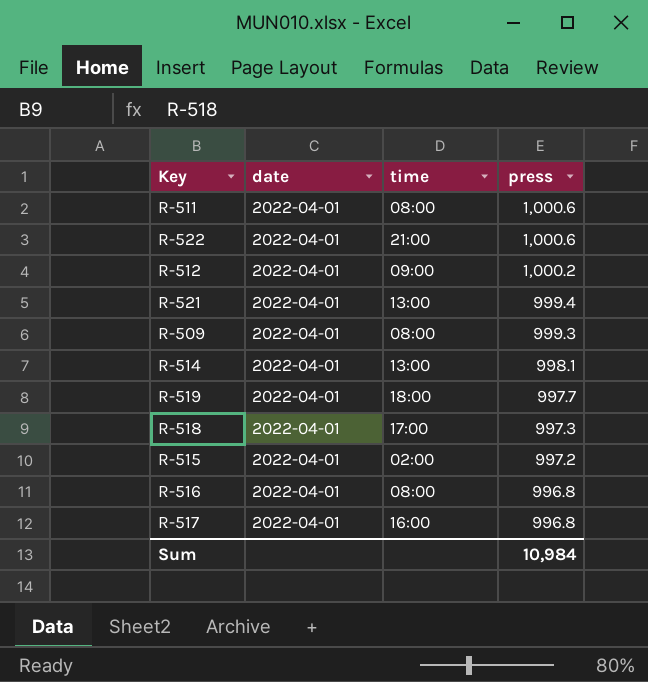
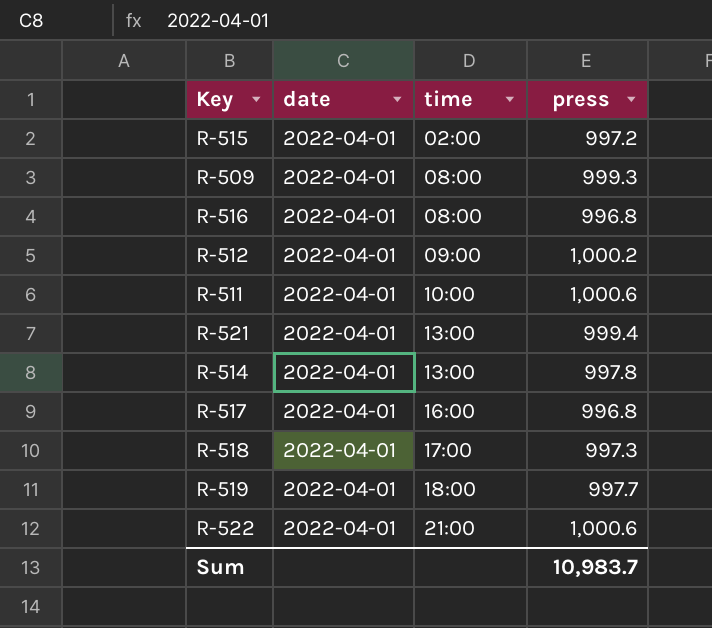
row order: press descending -> time ascending
R-511 | time: 08:00 -> 10:00
R-514 | press: 998.1 -> 997.8
Sum | press: 10,984 -> 10,983.7

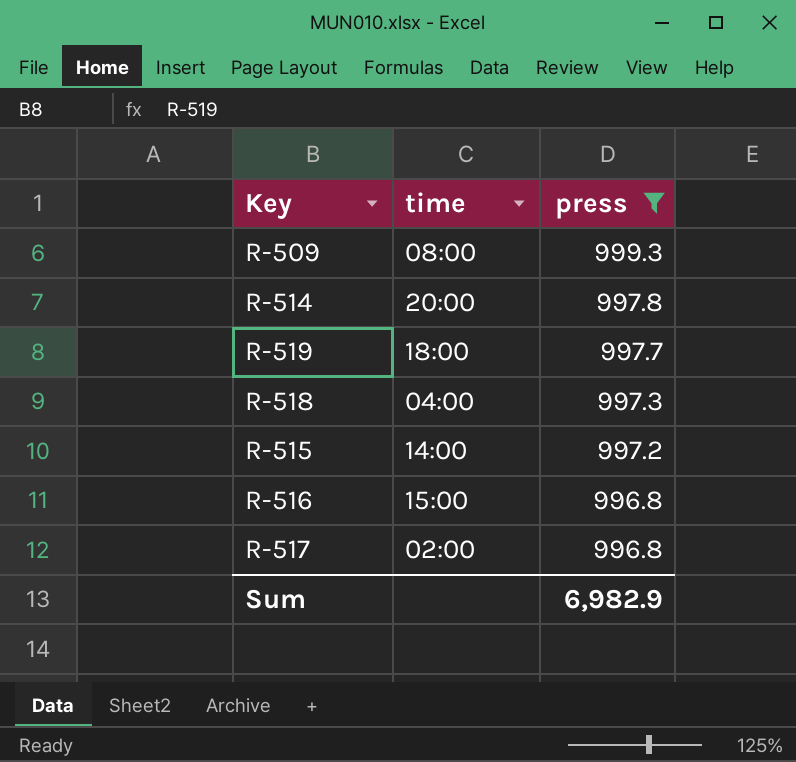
filter: none -> press <= 999.3
row order: time ascending -> press descending
column date | position: 2 -> none
R-514 | time: 13:00 -> 20:00
R-518 | time: 17:00 -> 04:00
R-515 | time: 02:00 -> 14:00
R-516 | time: 08:00 -> 15:00
R-517 | time: 16:00 -> 02:00
Sum | press: 10,983.7 -> 6,982.9

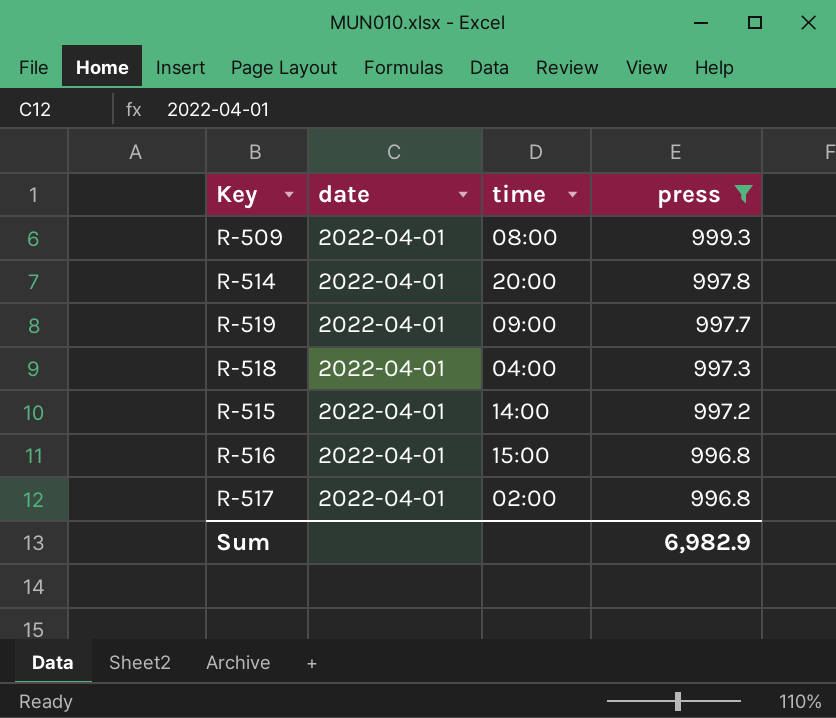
column date | position: none -> 2
R-519 | time: 18:00 -> 09:00

